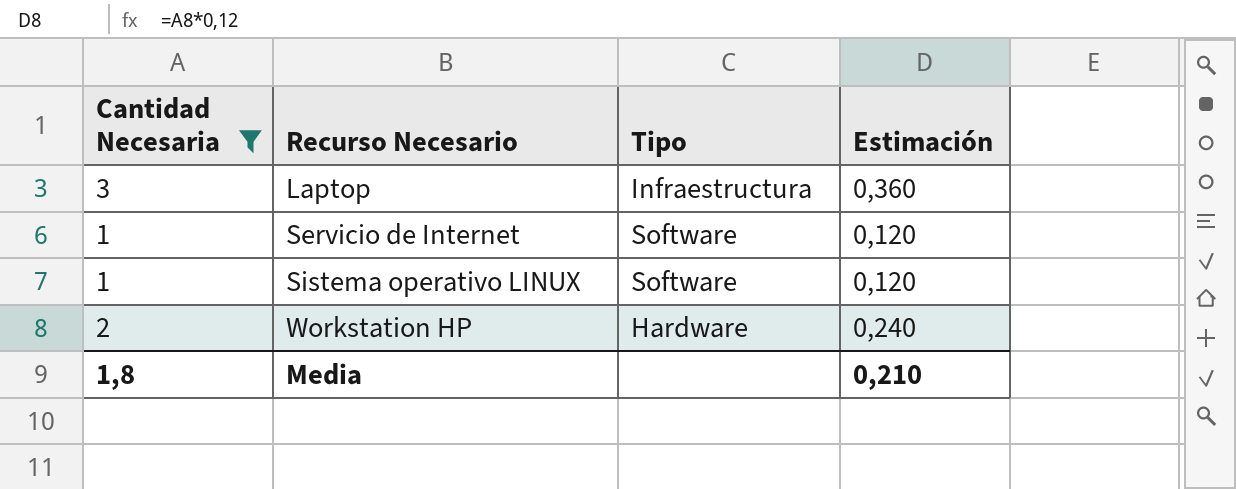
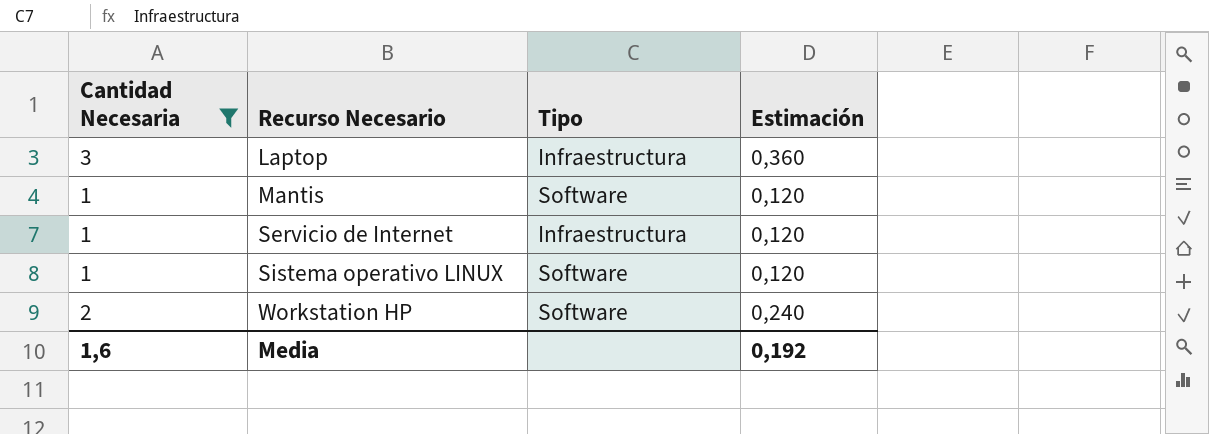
row Mantis: none -> 1 | Software | 0,120
Servicio de Internet | Tipo: Software -> Infraestructura
Workstation HP | Tipo: Hardware -> Software
Media | Cantidad Necesaria: 1,8 -> 1,6
Media | Estimación: 0,210 -> 0,192

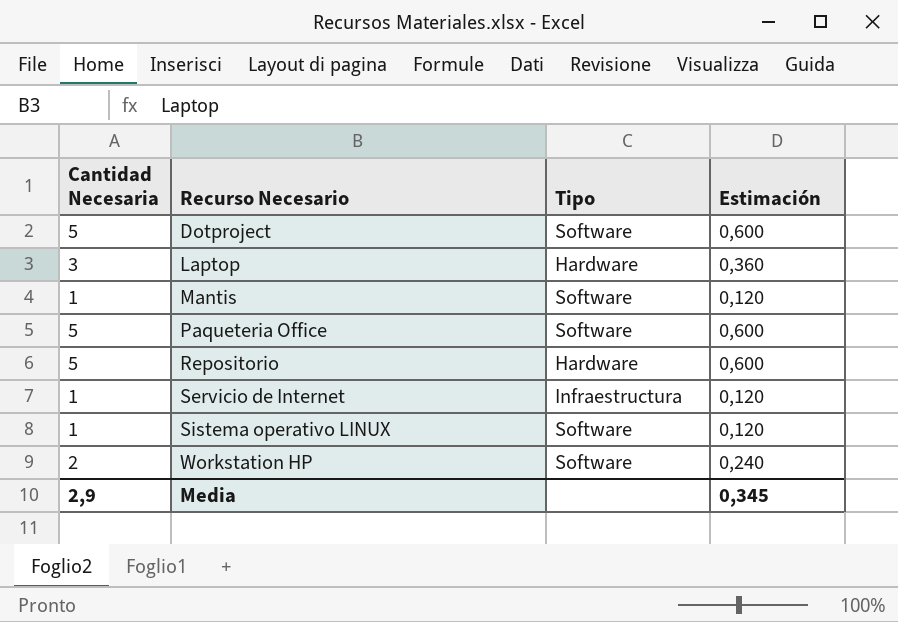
filter: Cantidad Necesaria != 5 -> none
Laptop | Tipo: Infraestructura -> Hardware
Media | Cantidad Necesaria: 1,6 -> 2,9
Media | Estimación: 0,192 -> 0,345

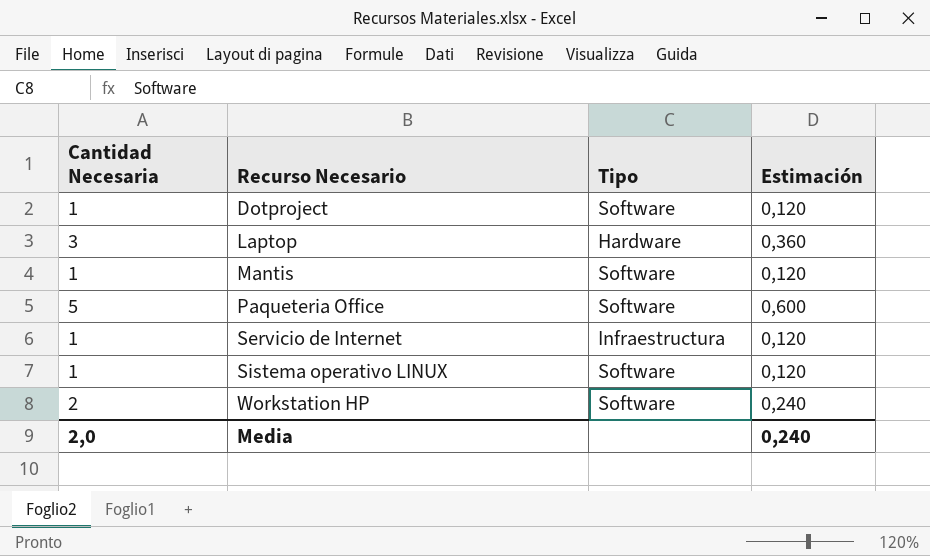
row Repositorio: 5 | Hardware | 0,600 -> none
Dotproject | Cantidad Necesaria: 5 -> 1
Dotproject | Estimación: 0,600 -> 0,120
Media | Cantidad Necesaria: 2,9 -> 2,0
Media | Estimación: 0,345 -> 0,240

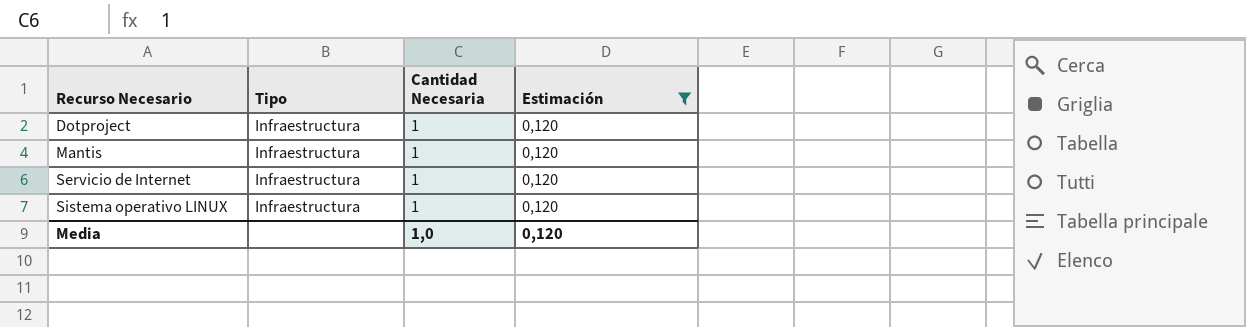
filter: none -> Estimación = 0,120
column Cantidad Necesaria | position: 1 -> 3
Dotproject | Tipo: Software -> Infraestructura
Mantis | Tipo: Software -> Infraestructura
Sistema operativo LINUX | Tipo: Software -> Infraestructura
Media | Cantidad Necesaria: 2,0 -> 1,0
Media | Estimación: 0,240 -> 0,120

